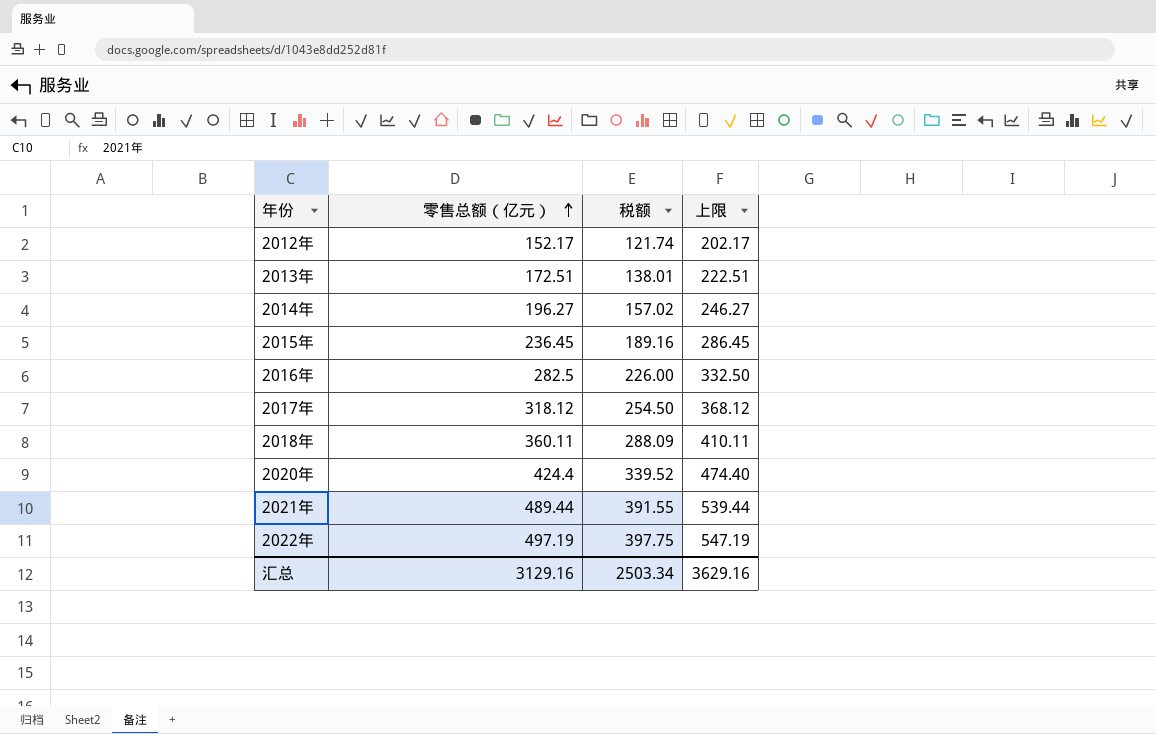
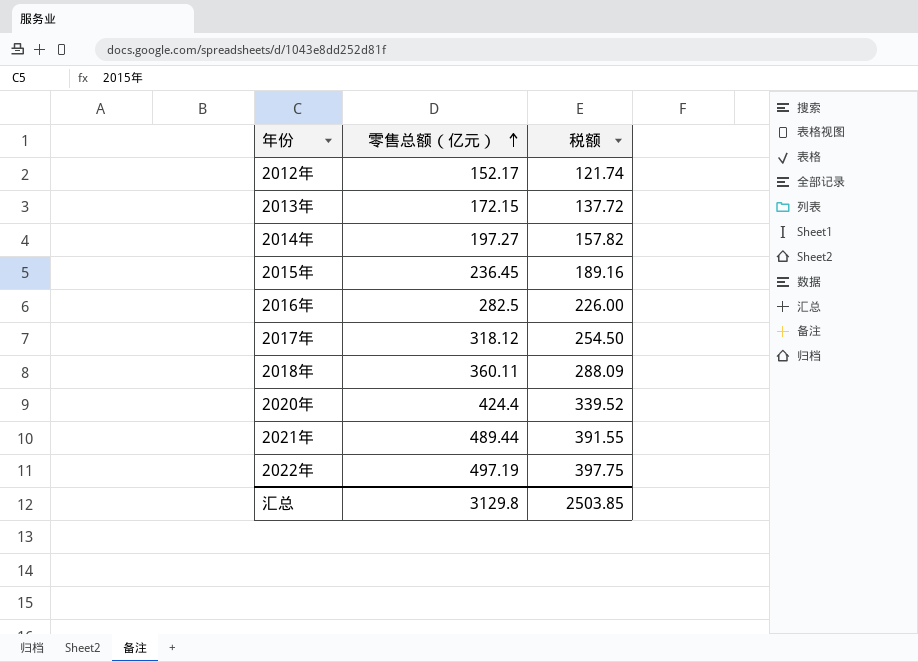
column 上限 | formula: [零售总额（亿元）] + 50 -> none
2013年 | 零售总额（亿元）: 172.51 -> 172.15
2013年 | 税额: 138.01 -> 137.72
2014年 | 零售总额（亿元）: 196.27 -> 197.27
2014年 | 税额: 157.02 -> 157.82
汇总 | 零售总额（亿元）: 3129.16 -> 3129.8
汇总 | 税额: 2503.34 -> 2503.85

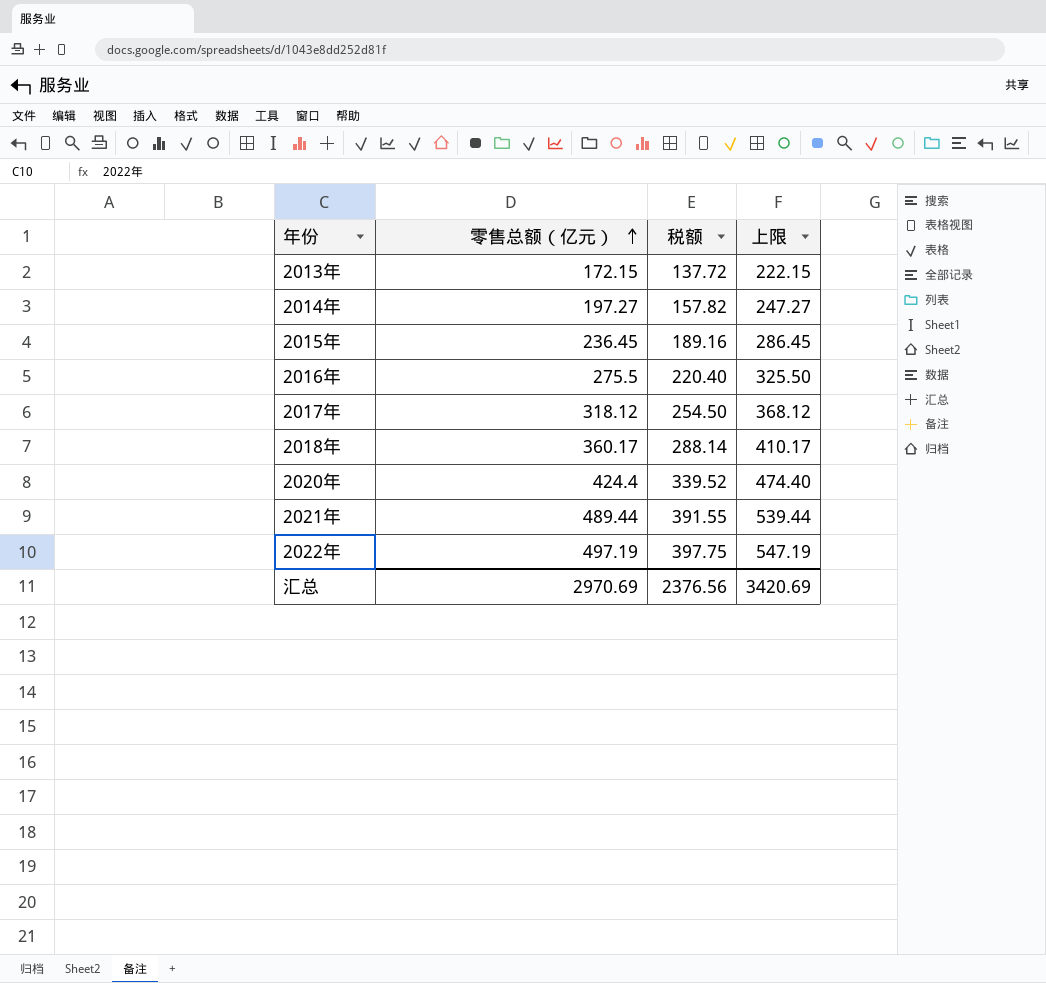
column 上限 | formula: none -> [零售总额（亿元）] + 50
row 2012年: 152.17 | 121.74 -> none
2016年 | 零售总额（亿元）: 282.5 -> 275.5
2016年 | 税额: 226.00 -> 220.40
2018年 | 零售总额（亿元）: 360.11 -> 360.17
2018年 | 税额: 288.09 -> 288.14
汇总 | 零售总额（亿元）: 3129.8 -> 2970.69
汇总 | 税额: 2503.85 -> 2376.56

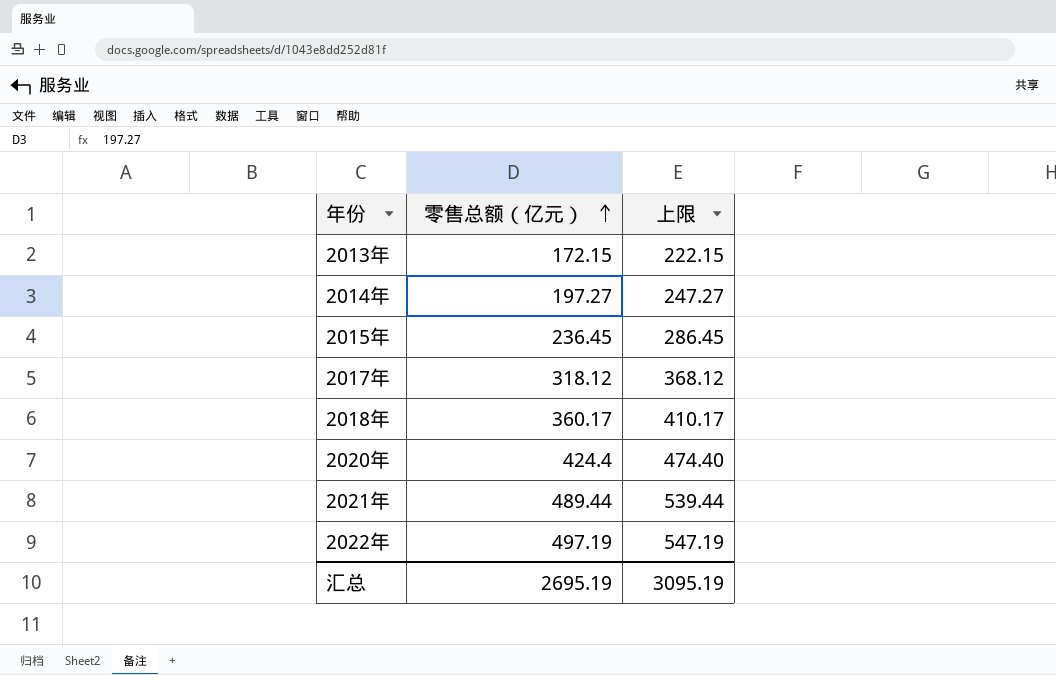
column 税额 | formula: [零售总额（亿元）] * 0.8 -> none
row 2016年: 275.5 | 220.40 | 325.50 -> none
汇总 | 零售总额（亿元）: 2970.69 -> 2695.19
汇总 | 上限: 3420.69 -> 3095.19

